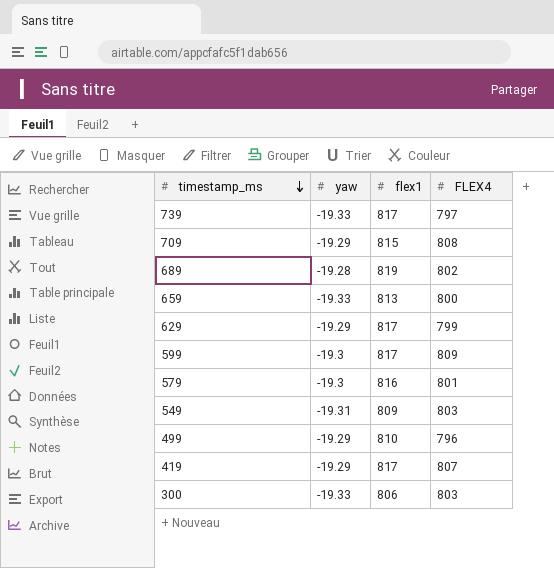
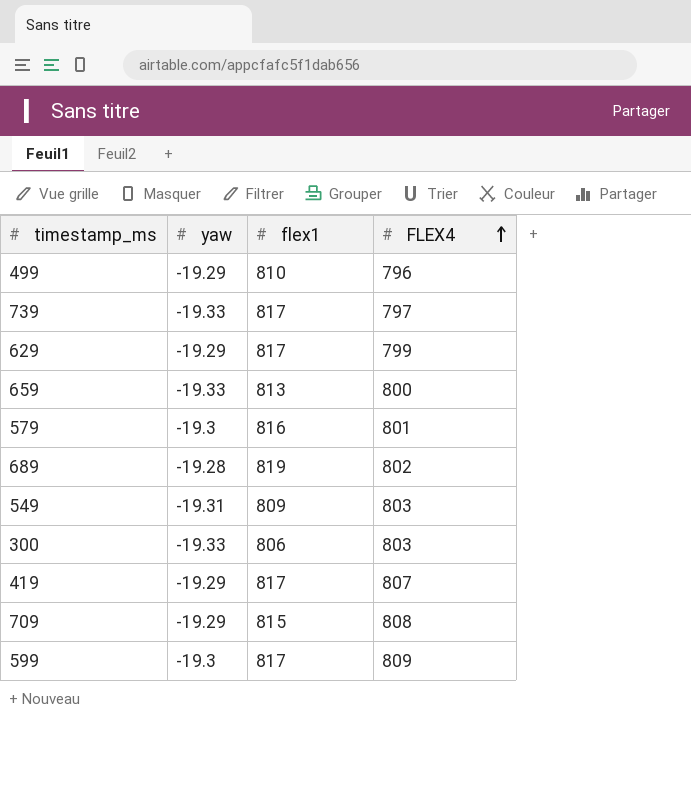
row order: timestamp_ms descending -> FLEX4 ascending

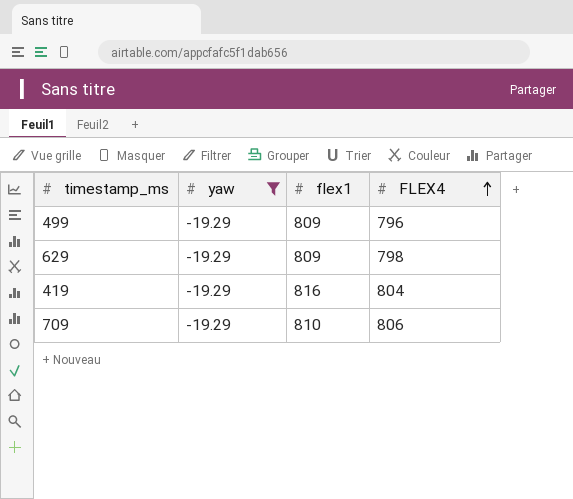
filter: none -> yaw = -19.29
499 | flex1: 810 -> 809
629 | flex1: 817 -> 809
629 | FLEX4: 799 -> 798
419 | flex1: 817 -> 816
419 | FLEX4: 807 -> 804
709 | flex1: 815 -> 810
709 | FLEX4: 808 -> 806

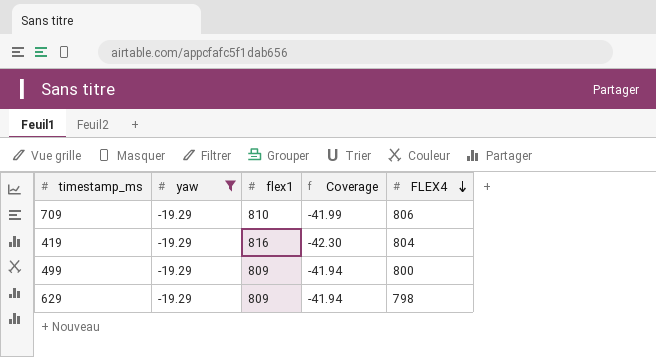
row order: FLEX4 ascending -> FLEX4 descending
column Coverage | formula: none -> [flex1] / [yaw]
499 | FLEX4: 796 -> 800

